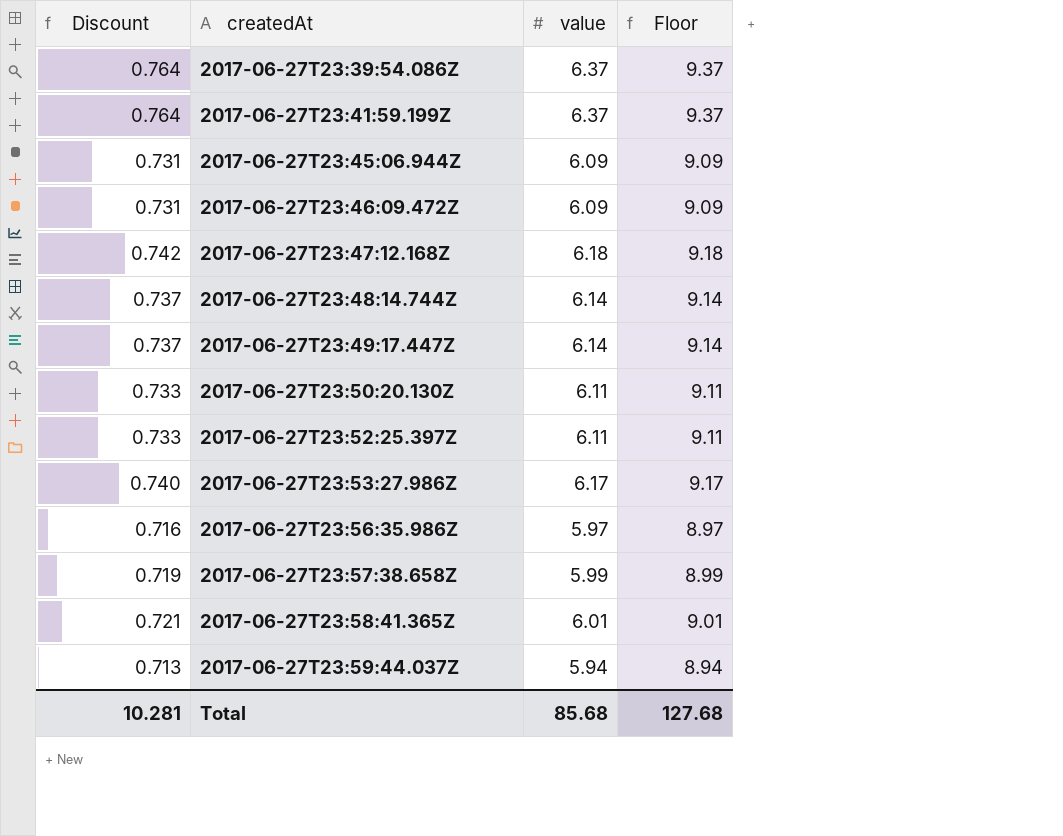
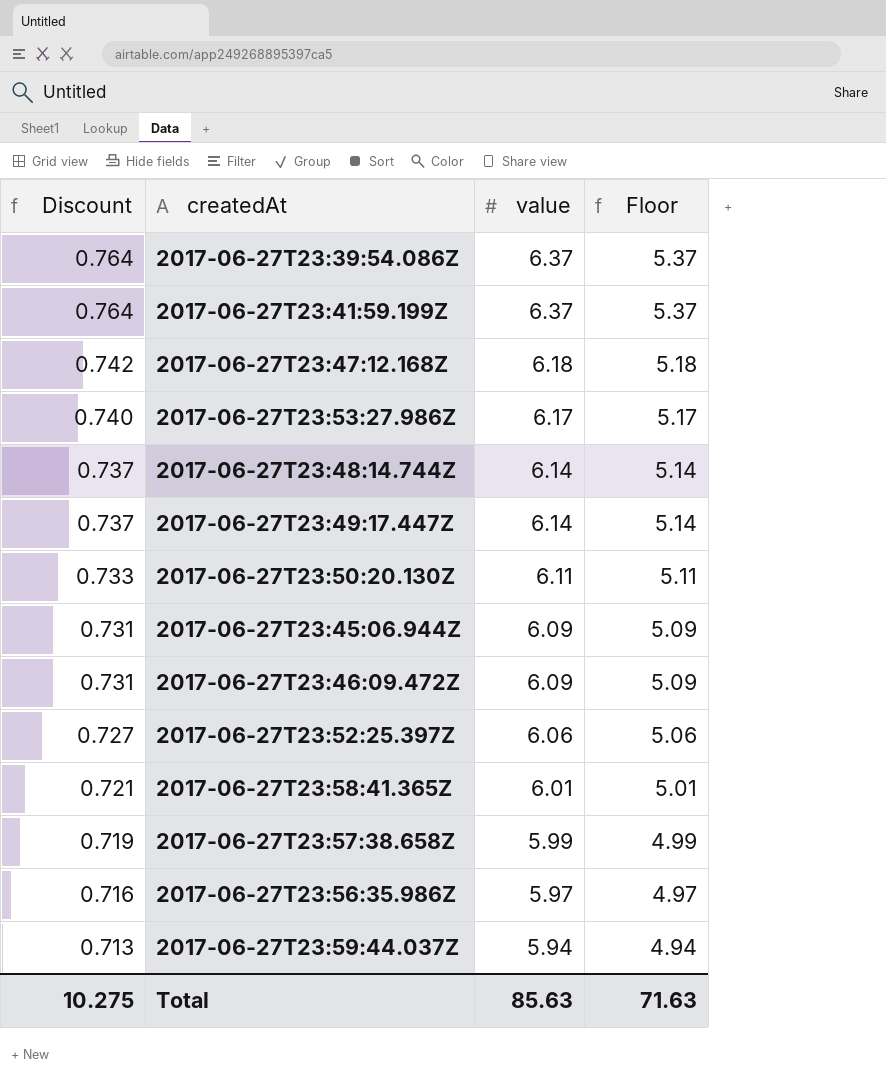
row order: createdAt ascending -> Discount descending
column Floor | formula: [value] + 3 -> [value] - 1
2017-06-27T23:52:25.397Z | Discount: 0.733 -> 0.727
2017-06-27T23:52:25.397Z | value: 6.11 -> 6.06
Total | Discount: 10.281 -> 10.275
Total | value: 85.68 -> 85.63
Total | Floor: 127.68 -> 71.63

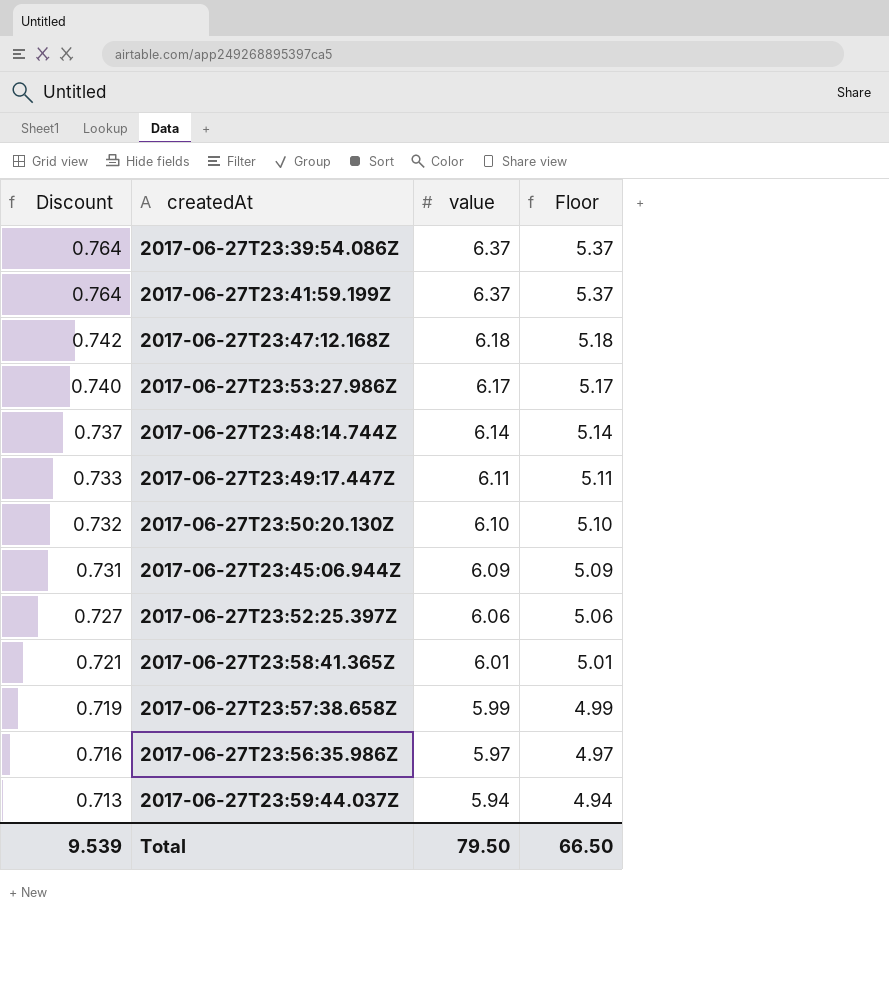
row 2017-06-27T23:46:09.472Z: 0.731 | 6.09 | 5.09 -> none
2017-06-27T23:49:17.447Z | Discount: 0.737 -> 0.733
2017-06-27T23:49:17.447Z | value: 6.14 -> 6.11
2017-06-27T23:49:17.447Z | Floor: 5.14 -> 5.11
2017-06-27T23:50:20.130Z | Discount: 0.733 -> 0.732
2017-06-27T23:50:20.130Z | value: 6.11 -> 6.10
2017-06-27T23:50:20.130Z | Floor: 5.11 -> 5.10
Total | Discount: 10.275 -> 9.539
Total | value: 85.63 -> 79.50
Total | Floor: 71.63 -> 66.50

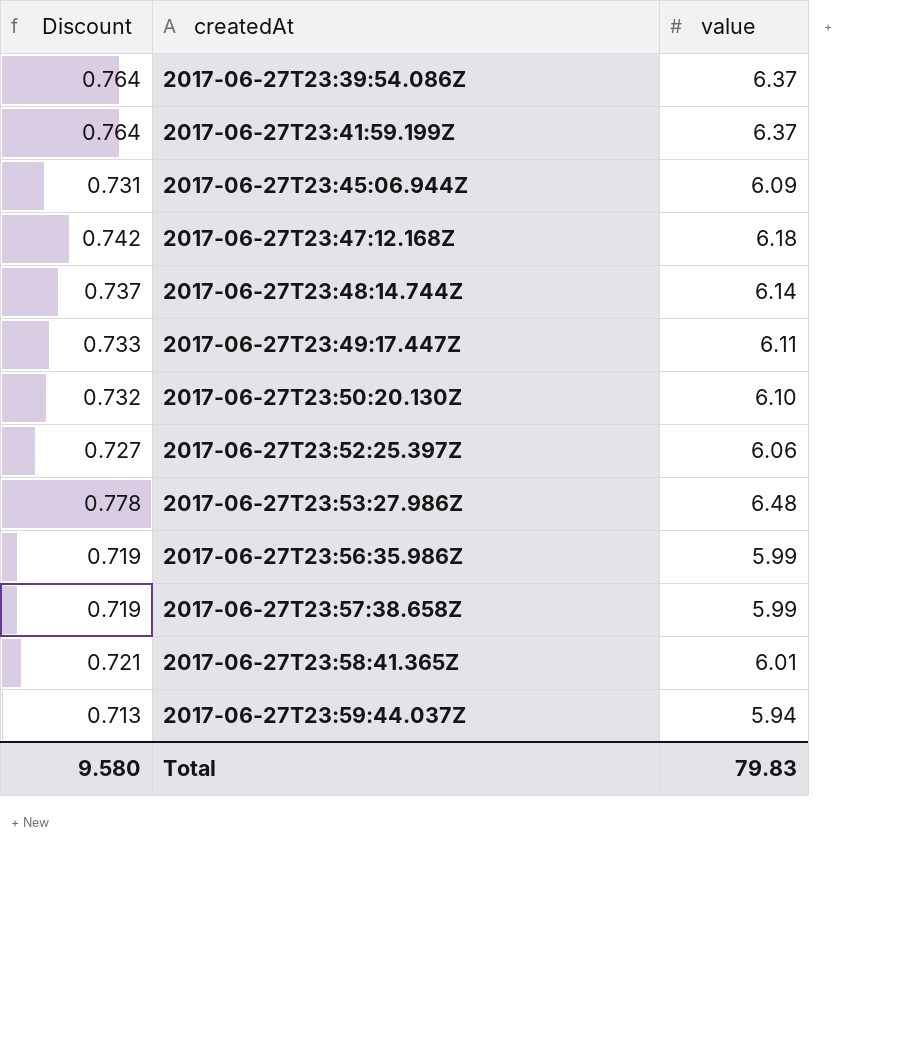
row order: Discount descending -> createdAt ascending
column Floor | formula: [value] - 1 -> none
2017-06-27T23:53:27.986Z | Discount: 0.740 -> 0.778
2017-06-27T23:53:27.986Z | value: 6.17 -> 6.48
2017-06-27T23:56:35.986Z | Discount: 0.716 -> 0.719
2017-06-27T23:56:35.986Z | value: 5.97 -> 5.99
Total | Discount: 9.539 -> 9.580
Total | value: 79.50 -> 79.83

